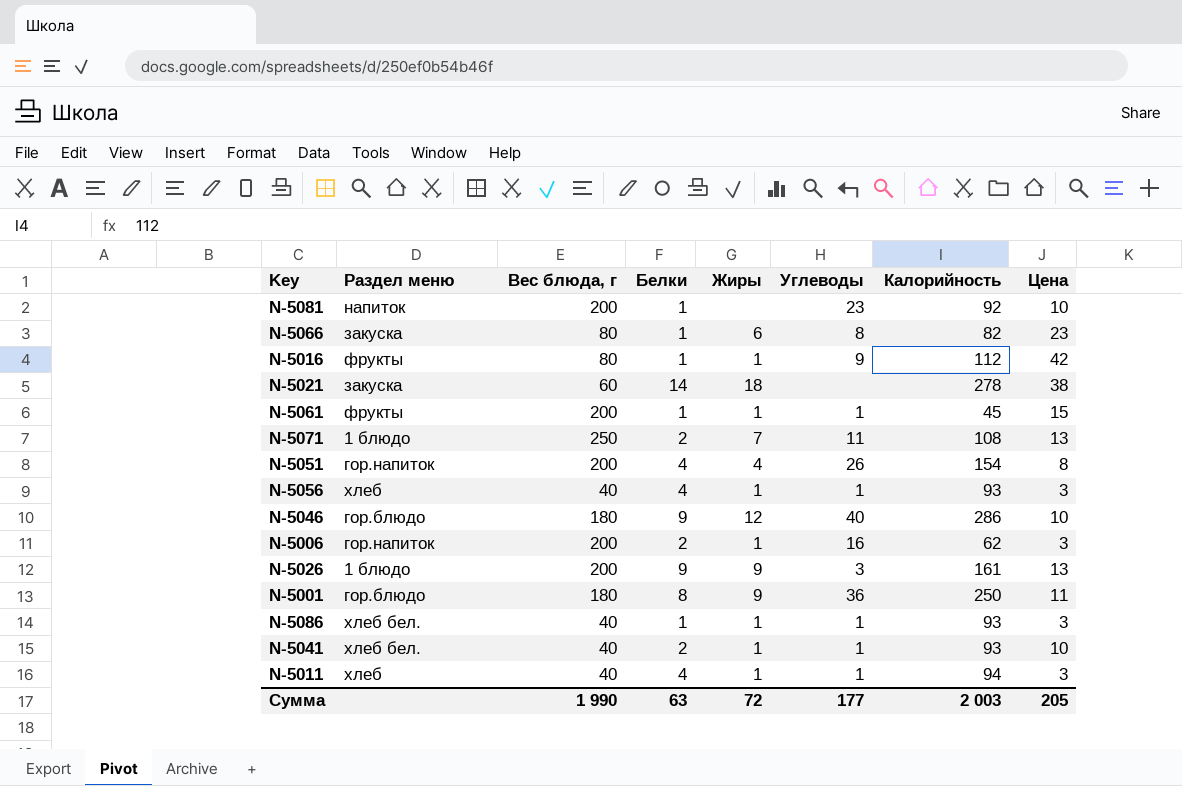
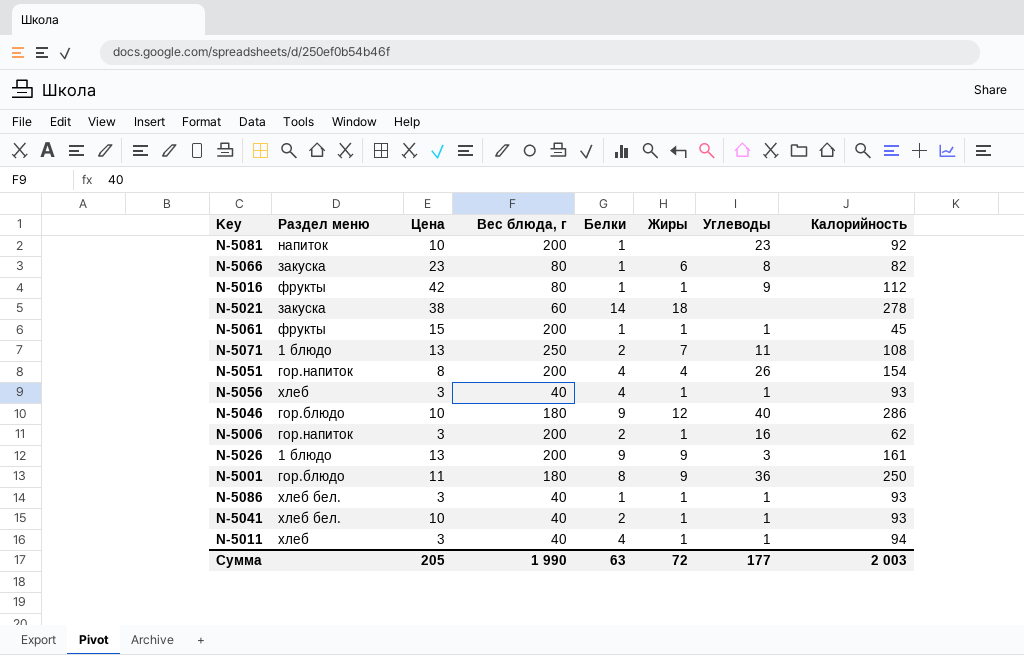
column Цена | position: 8 -> 3

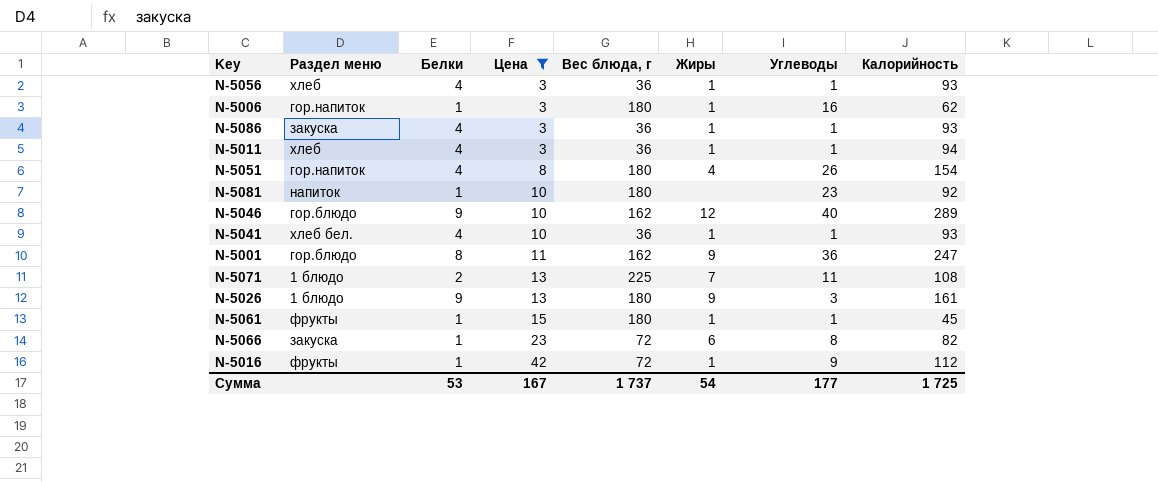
filter: none -> Цена != 38
row order: none -> Цена ascending
column Белки | position: 5 -> 3
N-5056 | Вес блюда, г: 40 -> 36
N-5006 | Белки: 2 -> 1
N-5006 | Вес блюда, г: 200 -> 180
N-5086 | Раздел меню: хлеб бел. -> закуска
N-5086 | Белки: 1 -> 4
N-5086 | Вес блюда, г: 40 -> 36
N-5011 | Вес блюда, г: 40 -> 36
N-5051 | Вес блюда, г: 200 -> 180
N-5081 | Вес блюда, г: 200 -> 180
N-5046 | Вес блюда, г: 180 -> 162
N-5046 | Калорийность: 286 -> 289
N-5041 | Белки: 2 -> 4
N-5041 | Вес блюда, г: 40 -> 36
N-5001 | Вес блюда, г: 180 -> 162
N-5001 | Калорийность: 250 -> 247
N-5071 | Вес блюда, г: 250 -> 225
N-5026 | Вес блюда, г: 200 -> 180
N-5061 | Вес блюда, г: 200 -> 180
N-5066 | Вес блюда, г: 80 -> 72
N-5016 | Вес блюда, г: 80 -> 72
Сумма | Белки: 63 -> 53
Сумма | Цена: 205 -> 167
Сумма | Вес блюда, г: 1 990 -> 1 737
Сумма | Жиры: 72 -> 54
Сумма | Калорийность: 2 003 -> 1 725

